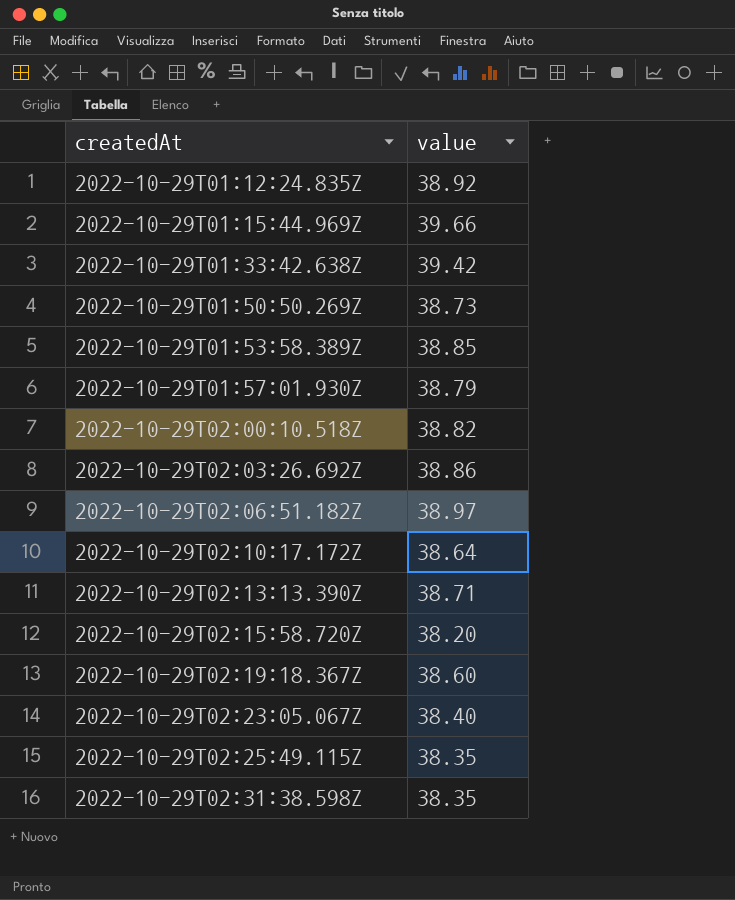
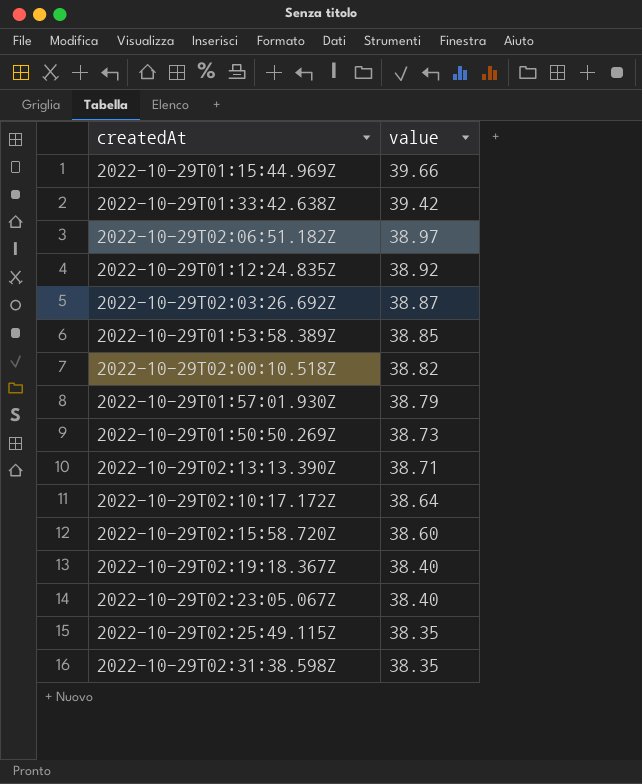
row order: createdAt ascending -> value descending
2022-10-29T02:03:26.692Z | value: 38.86 -> 38.87
2022-10-29T02:15:58.720Z | value: 38.20 -> 38.60
2022-10-29T02:19:18.367Z | value: 38.60 -> 38.40

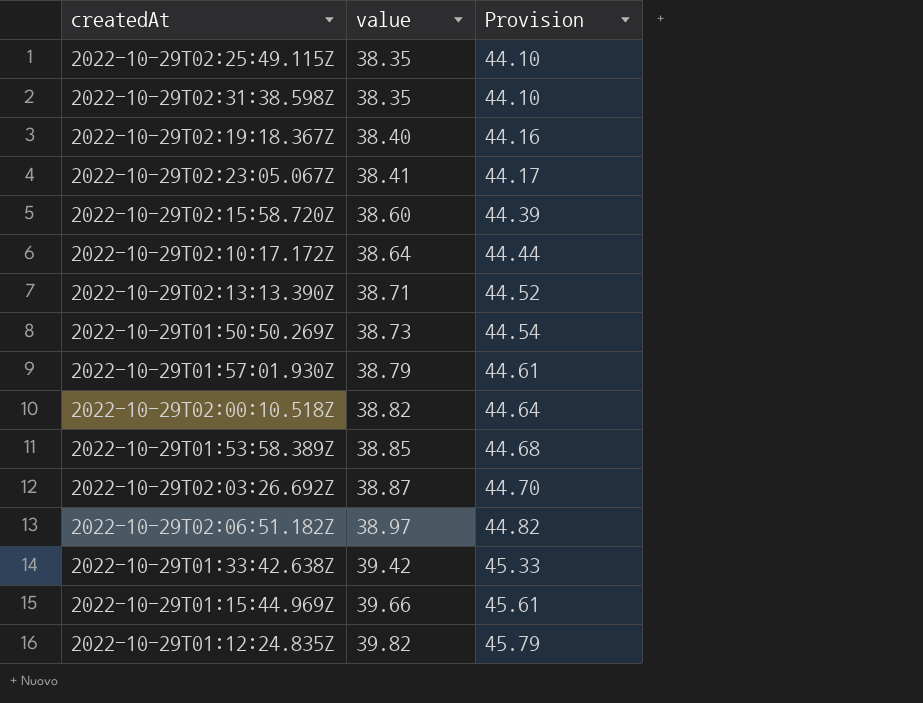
row order: value descending -> value ascending
column Provision | formula: none -> [value] * 1.15
2022-10-29T02:23:05.067Z | value: 38.40 -> 38.41
2022-10-29T01:12:24.835Z | value: 38.92 -> 39.82

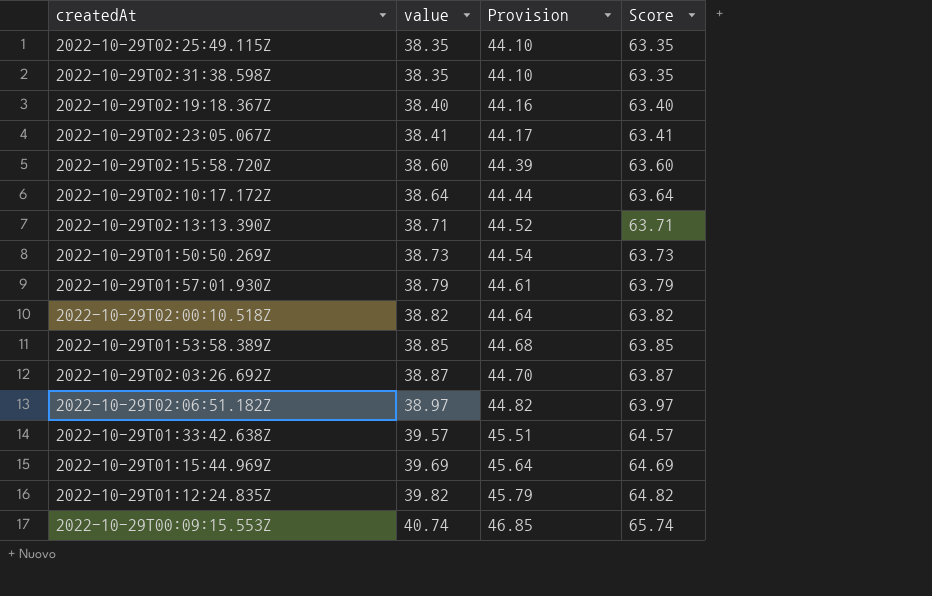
column Score | formula: none -> [value] + 25
2022-10-29T01:33:42.638Z | value: 39.42 -> 39.57
2022-10-29T01:33:42.638Z | Provision: 45.33 -> 45.51
2022-10-29T01:15:44.969Z | value: 39.66 -> 39.69
2022-10-29T01:15:44.969Z | Provision: 45.61 -> 45.64
row 2022-10-29T00:09:15.553Z: none -> 40.74 | 46.85 | 65.74

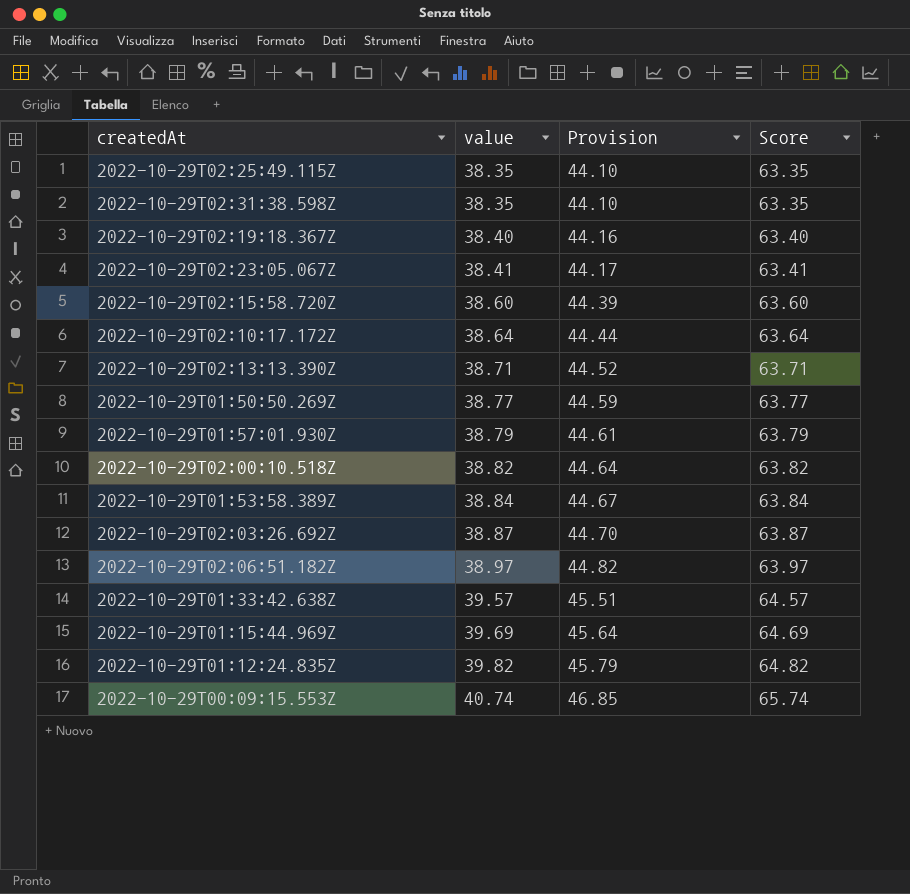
2022-10-29T01:50:50.269Z | value: 38.73 -> 38.77
2022-10-29T01:50:50.269Z | Provision: 44.54 -> 44.59
2022-10-29T01:50:50.269Z | Score: 63.73 -> 63.77
2022-10-29T01:53:58.389Z | value: 38.85 -> 38.84
2022-10-29T01:53:58.389Z | Provision: 44.68 -> 44.67
2022-10-29T01:53:58.389Z | Score: 63.85 -> 63.84

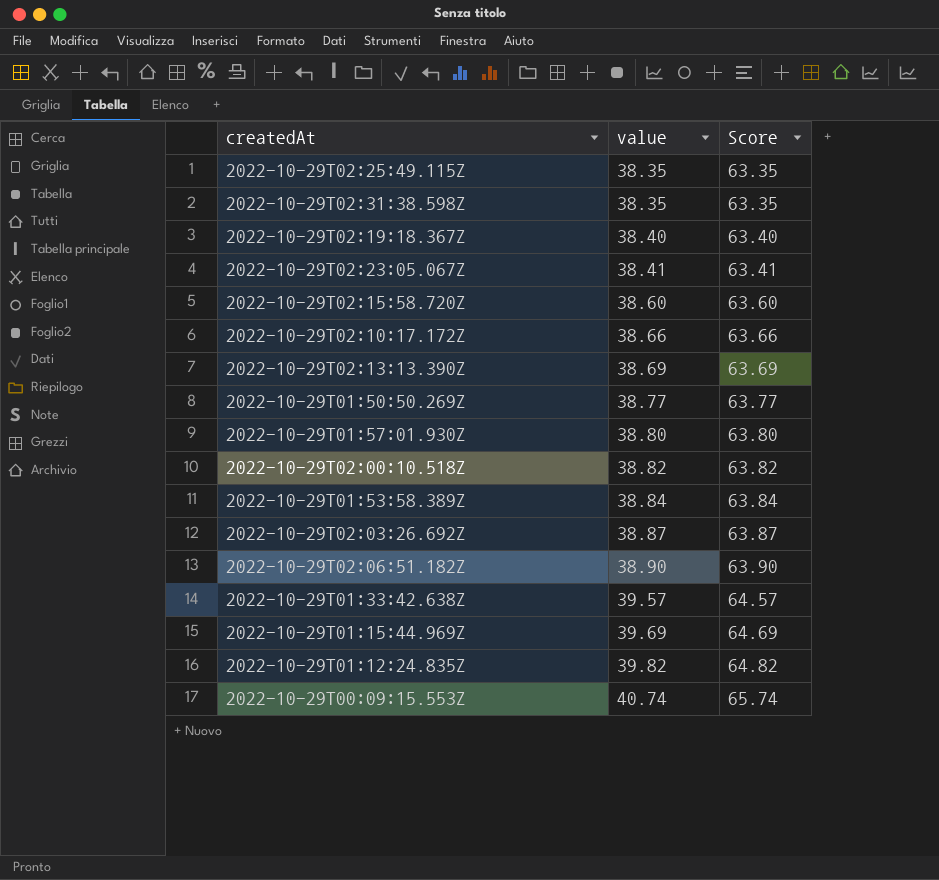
column Provision | formula: [value] * 1.15 -> none
2022-10-29T02:10:17.172Z | value: 38.64 -> 38.66
2022-10-29T02:10:17.172Z | Score: 63.64 -> 63.66
2022-10-29T02:13:13.390Z | value: 38.71 -> 38.69
2022-10-29T02:13:13.390Z | Score: 63.71 -> 63.69
2022-10-29T01:57:01.930Z | value: 38.79 -> 38.80
2022-10-29T01:57:01.930Z | Score: 63.79 -> 63.80
2022-10-29T02:06:51.182Z | value: 38.97 -> 38.90
2022-10-29T02:06:51.182Z | Score: 63.97 -> 63.90

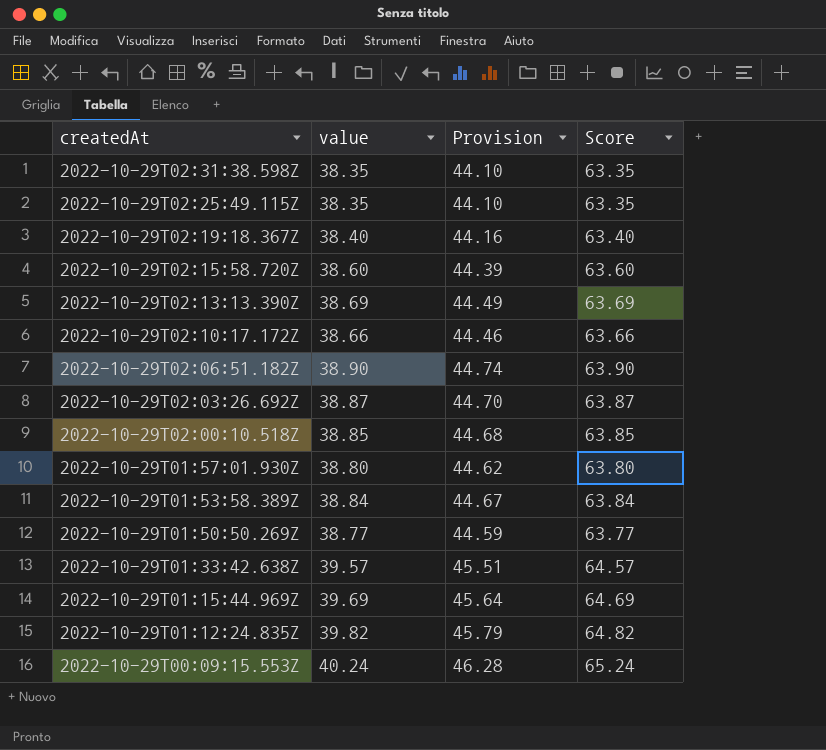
row order: value ascending -> createdAt descending
column Provision | formula: none -> [value] * 1.15
row 2022-10-29T02:23:05.067Z: 38.41 | 63.41 -> none
2022-10-29T02:00:10.518Z | value: 38.82 -> 38.85
2022-10-29T02:00:10.518Z | Score: 63.82 -> 63.85
2022-10-29T00:09:15.553Z | value: 40.74 -> 40.24
2022-10-29T00:09:15.553Z | Score: 65.74 -> 65.24

